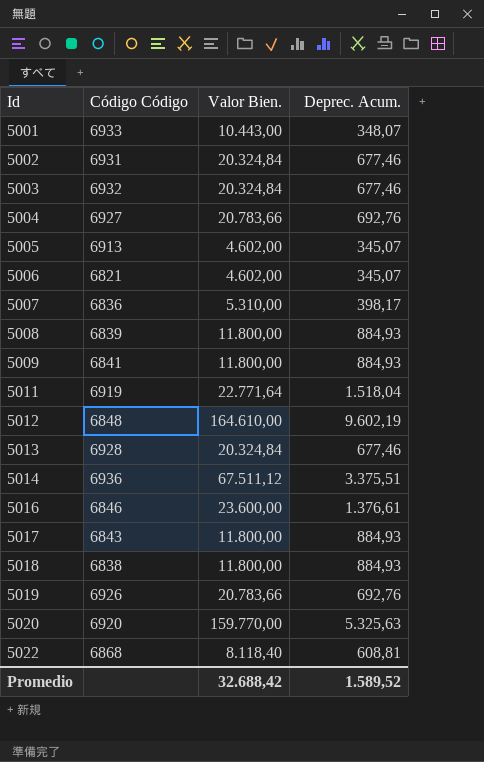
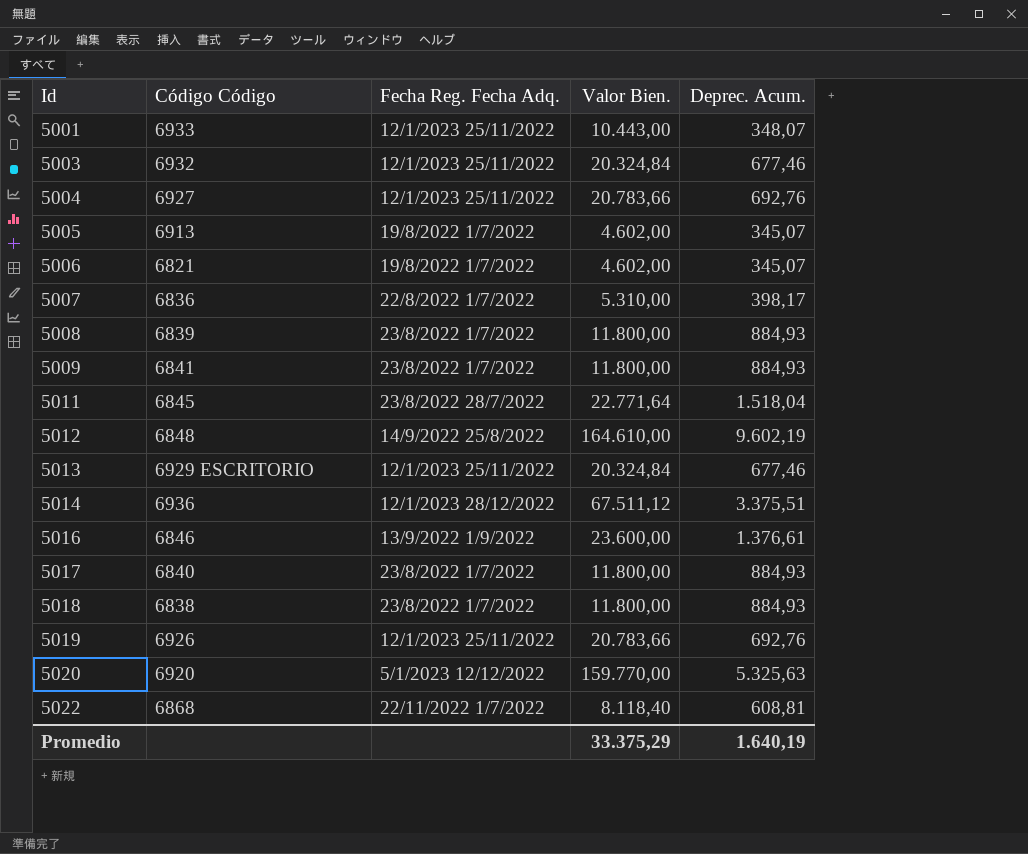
column Fecha Reg. Fecha Adq. | position: none -> 3
row 5002: 6931 | 20.324,84 | 677,46 -> none
5011 | Código Código: 6919 -> 6845
5013 | Código Código: 6928 -> 6929 ESCRITORIO
5017 | Código Código: 6843 -> 6840
Promedio | Valor Bien.: 32.688,42 -> 33.375,29
Promedio | Deprec. Acum.: 1.589,52 -> 1.640,19

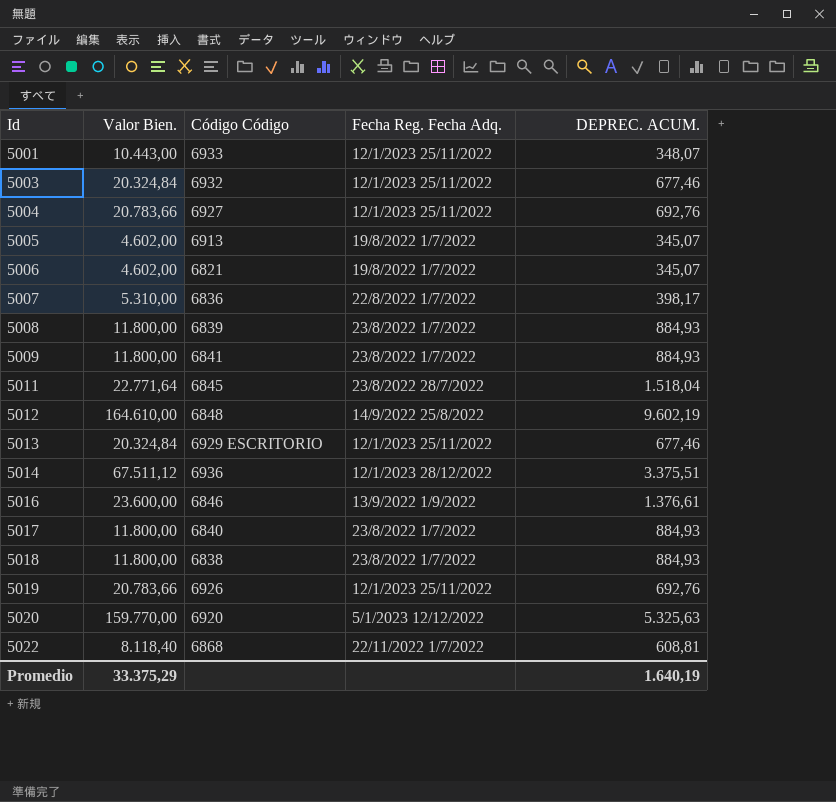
column Valor Bien. | position: 4 -> 2
column name: Deprec. Acum. -> DEPREC. ACUM.

